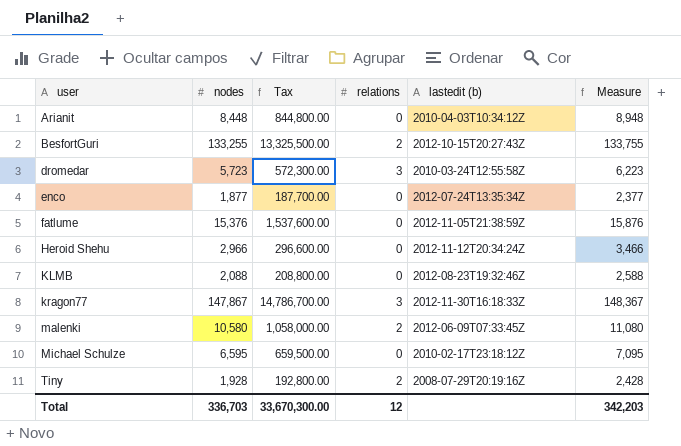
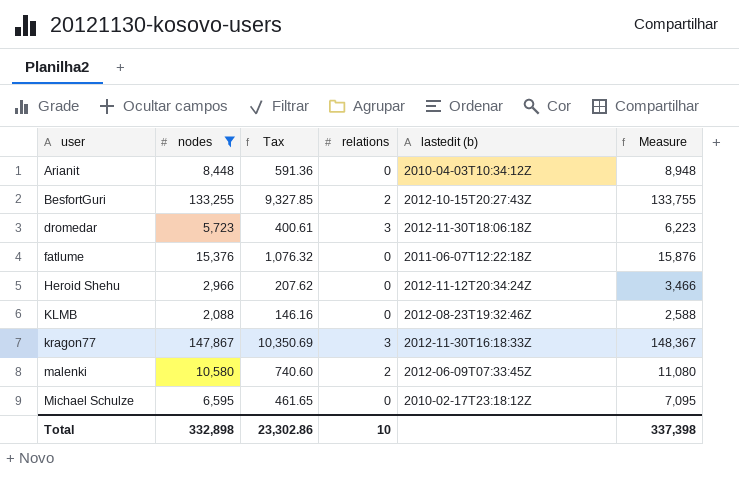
filter: none -> nodes >= 2,088
column Tax | formula: [nodes] * 100 -> [nodes] * 0.07
dromedar | lastedit (b): 2010-03-24T12:55:58Z -> 2012-11-30T18:06:18Z
fatlume | lastedit (b): 2012-11-05T21:38:59Z -> 2011-06-07T12:22:18Z
Total | nodes: 336,703 -> 332,898
Total | Tax: 33,670,300.00 -> 23,302.86
Total | relations: 12 -> 10
Total | Measure: 342,203 -> 337,398

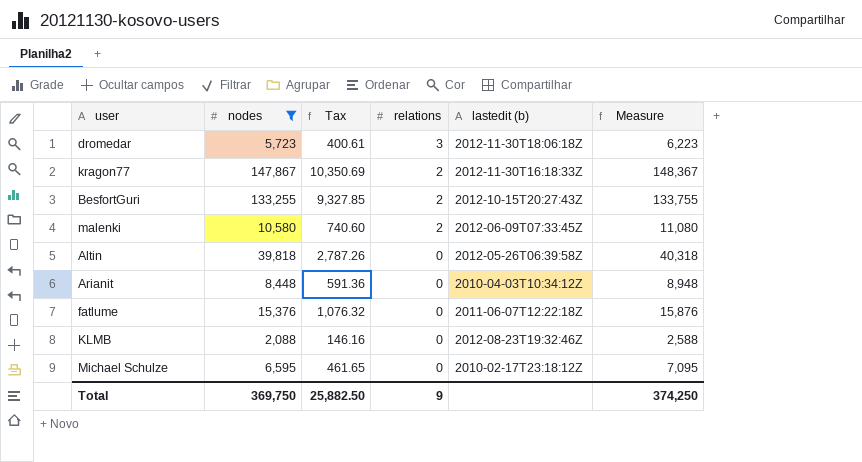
row order: user ascending -> relations descending
row Heroid Shehu: 2,966 | 207.62 | 0 | 2012-11-12T20:34:24Z | 3,466 -> none
kragon77 | relations: 3 -> 2
row Altin: none -> 39,818 | 2,787.26 | 0 | 2012-05-26T06:39:58Z | 40,318
Total | nodes: 332,898 -> 369,750
Total | Tax: 23,302.86 -> 25,882.50
Total | relations: 10 -> 9
Total | Measure: 337,398 -> 374,250

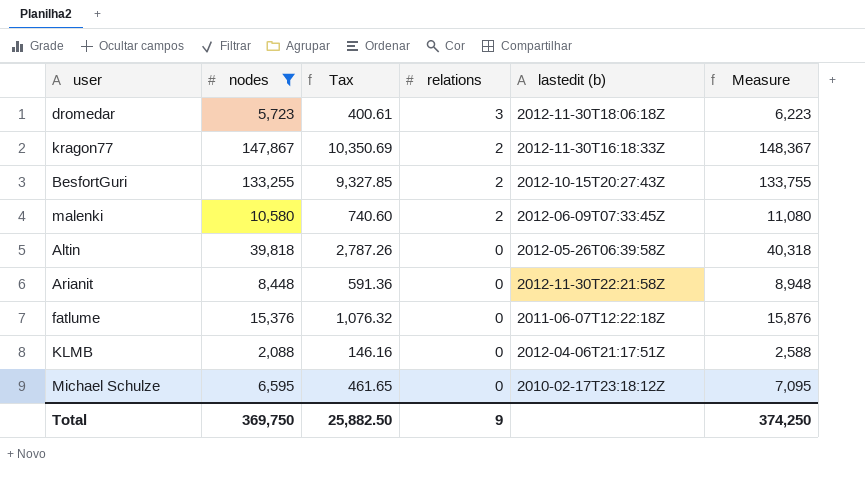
Arianit | lastedit (b): 2010-04-03T10:34:12Z -> 2012-11-30T22:21:58Z
KLMB | lastedit (b): 2012-08-23T19:32:46Z -> 2012-04-06T21:17:51Z

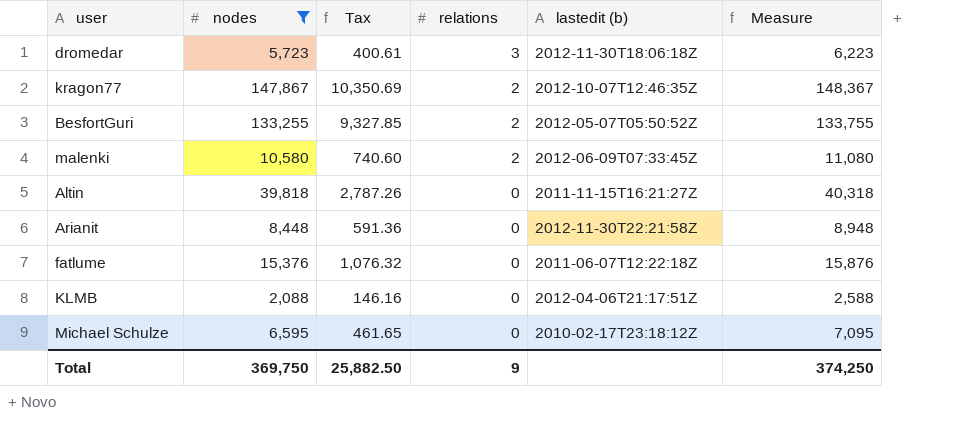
kragon77 | lastedit (b): 2012-11-30T16:18:33Z -> 2012-10-07T12:46:35Z
BesfortGuri | lastedit (b): 2012-10-15T20:27:43Z -> 2012-05-07T05:50:52Z
Altin | lastedit (b): 2012-05-26T06:39:58Z -> 2011-11-15T16:21:27Z

